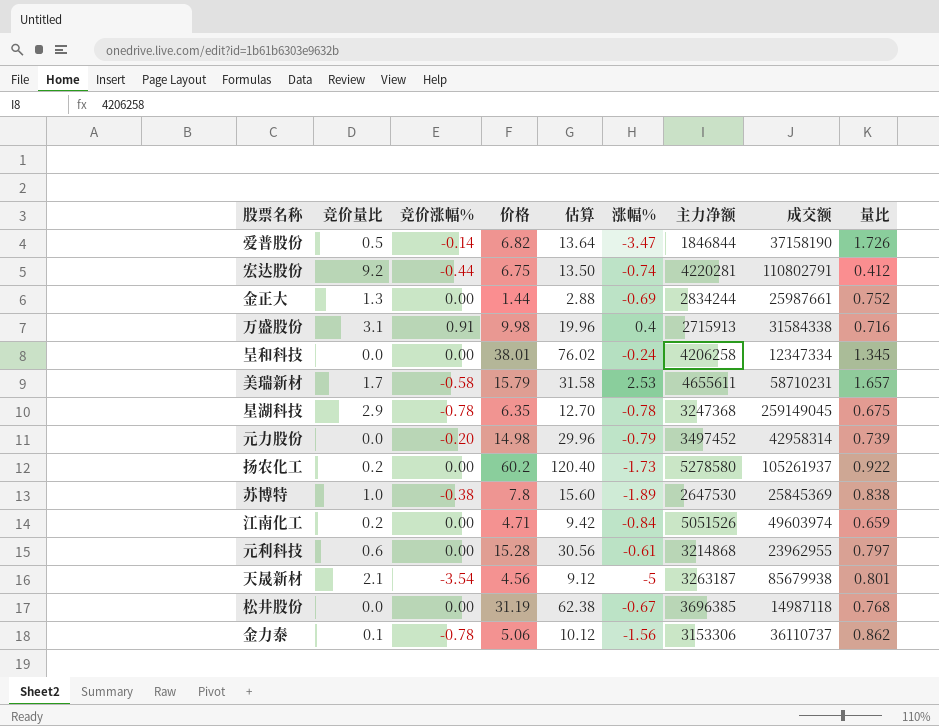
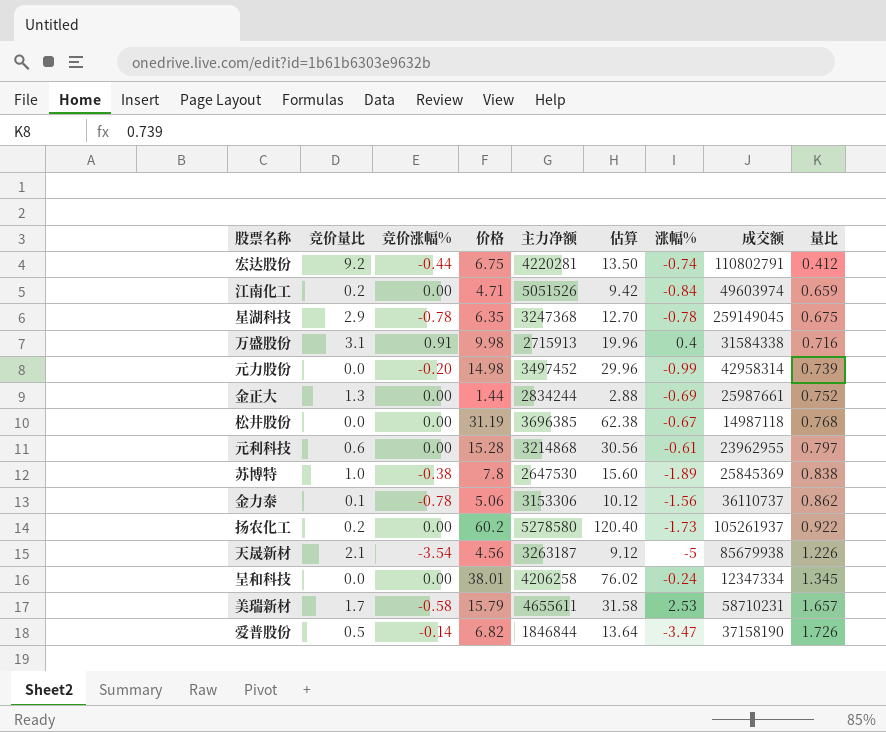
row order: none -> 量比 ascending
column 主力净额 | position: 7 -> 5
元力股份 | 涨幅%: -0.79 -> -0.99
天晟新材 | 量比: 0.801 -> 1.226

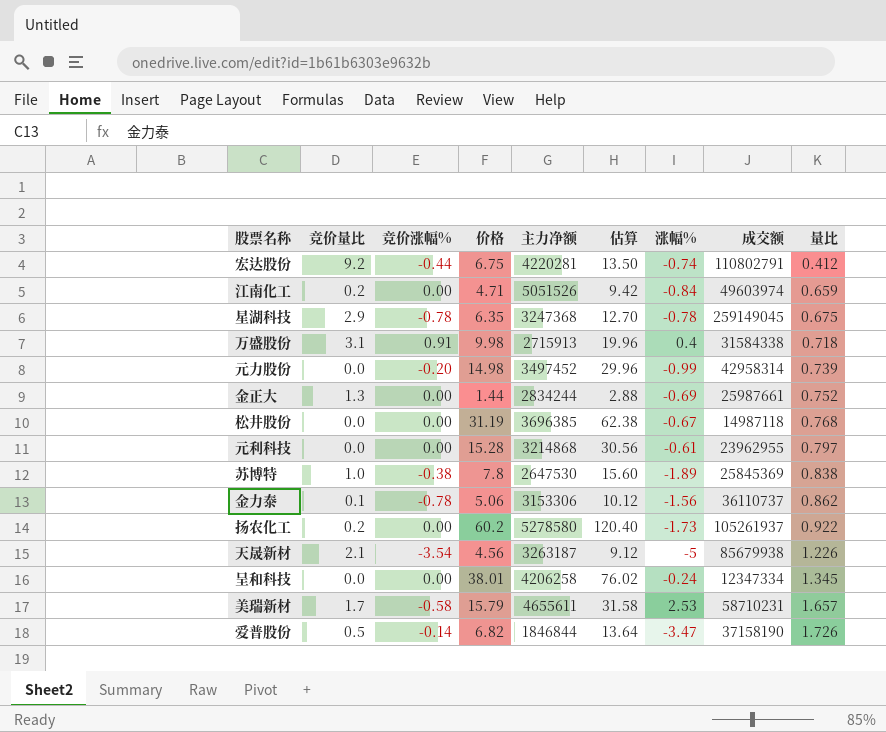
万盛股份 | 量比: 0.716 -> 0.718
元利科技 | 竞价量比: 0.6 -> 0.0

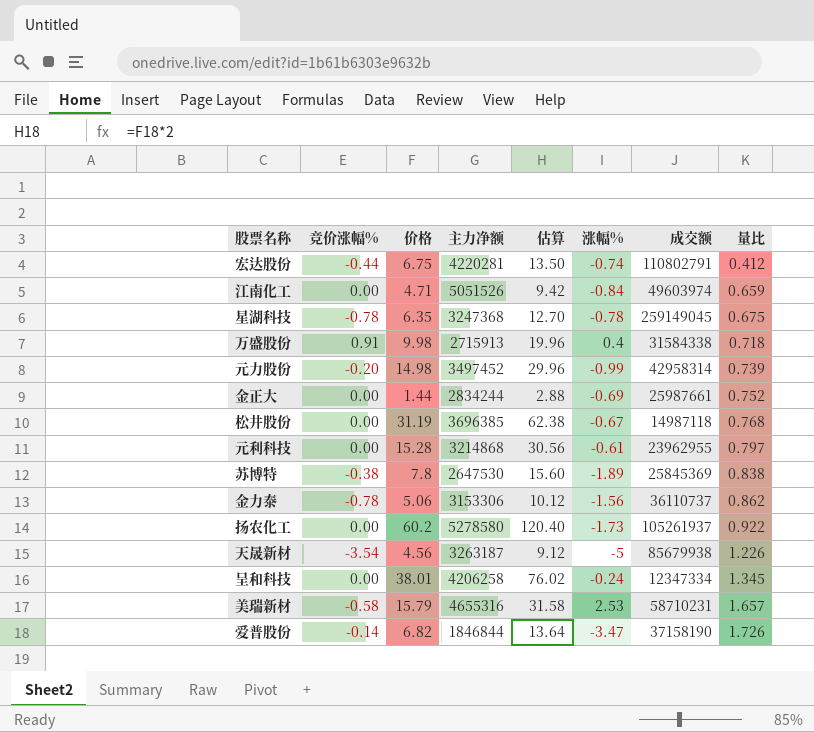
column 竞价量比 | position: 2 -> none
美瑞新材 | 主力净额: 4655611 -> 4655316

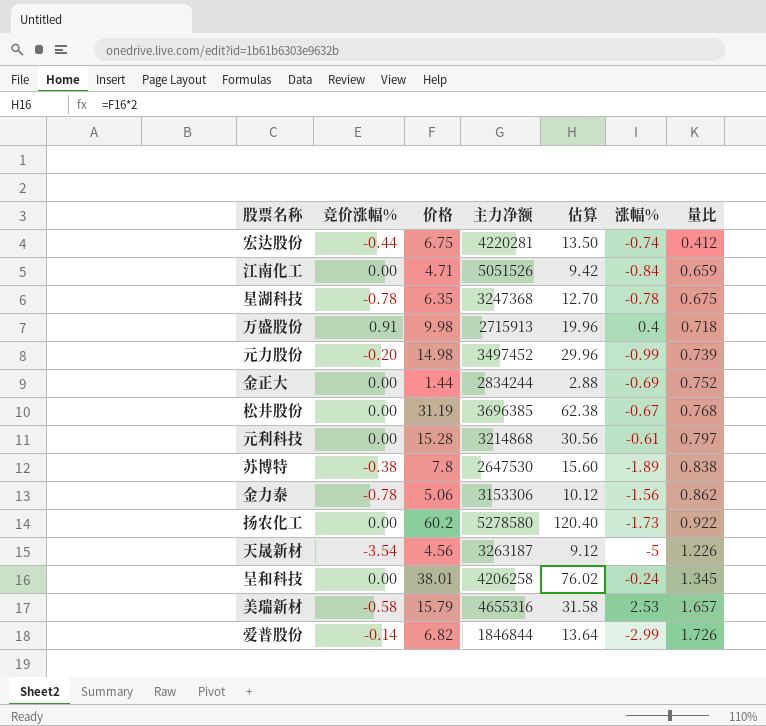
column 成交额 | position: 7 -> none
爱普股份 | 涨幅%: -3.47 -> -2.99

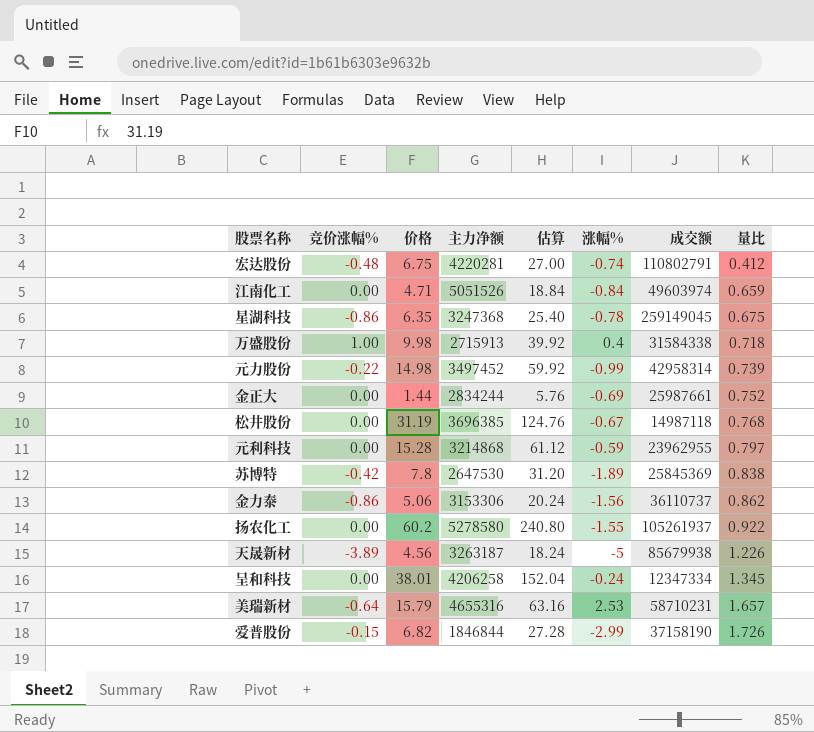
column 估算 | formula: [价格] * 2 -> [价格] * 4
column 成交额 | position: none -> 7
宏达股份 | 竞价涨幅%: -0.44 -> -0.48
星湖科技 | 竞价涨幅%: -0.78 -> -0.86
万盛股份 | 竞价涨幅%: 0.91 -> 1.00
元力股份 | 竞价涨幅%: -0.20 -> -0.22
元利科技 | 涨幅%: -0.61 -> -0.59
苏博特 | 竞价涨幅%: -0.38 -> -0.42
金力泰 | 竞价涨幅%: -0.78 -> -0.86
扬农化工 | 涨幅%: -1.73 -> -1.55
天晟新材 | 竞价涨幅%: -3.54 -> -3.89
美瑞新材 | 竞价涨幅%: -0.58 -> -0.64
爱普股份 | 竞价涨幅%: -0.14 -> -0.15

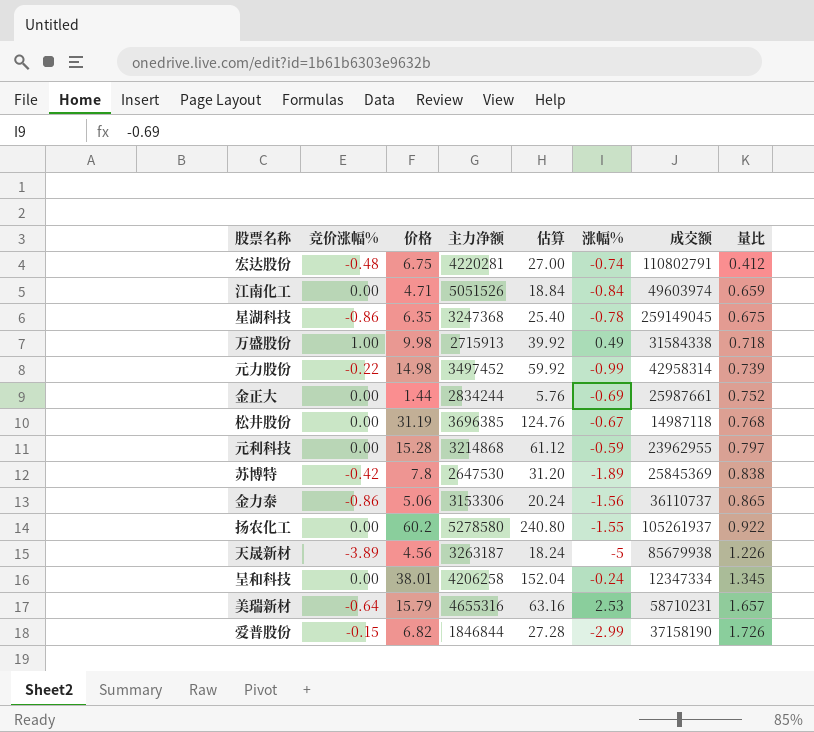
万盛股份 | 涨幅%: 0.4 -> 0.49
金力泰 | 量比: 0.862 -> 0.865

